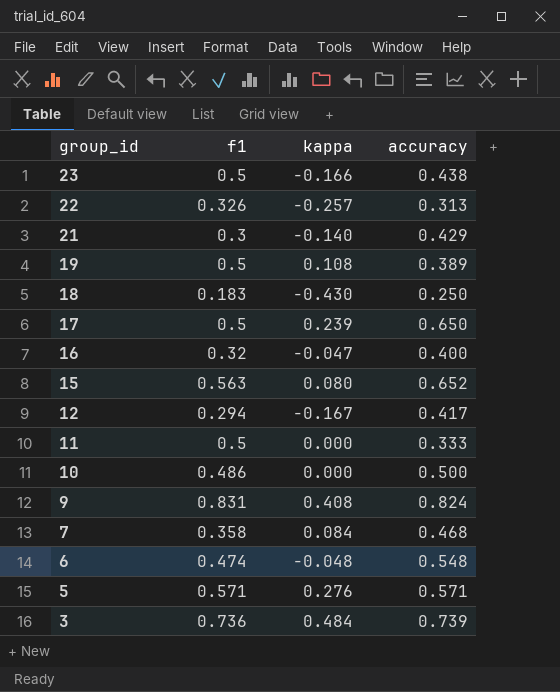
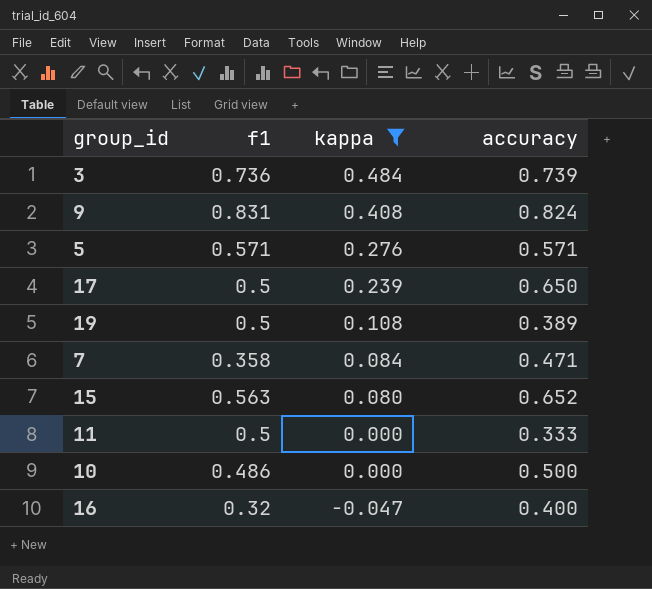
filter: none -> kappa >= -0.047
row order: group_id descending -> kappa descending
7 | accuracy: 0.468 -> 0.471

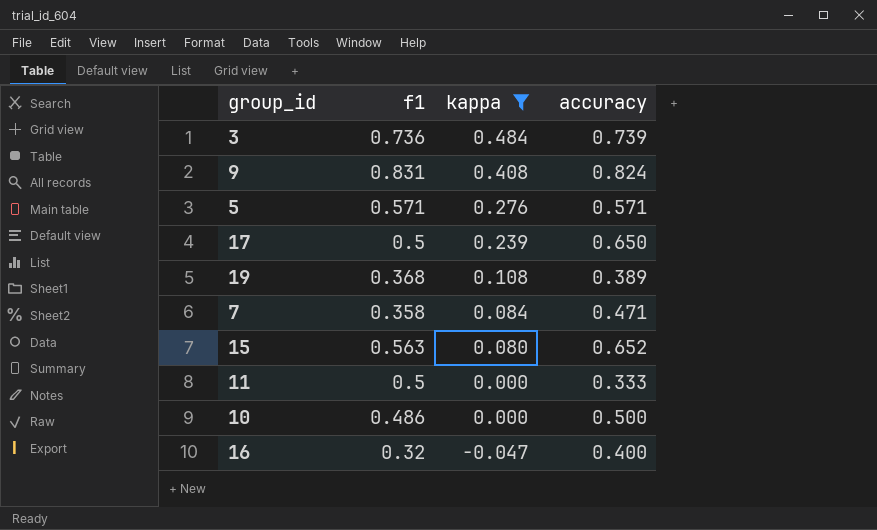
19 | f1: 0.5 -> 0.368

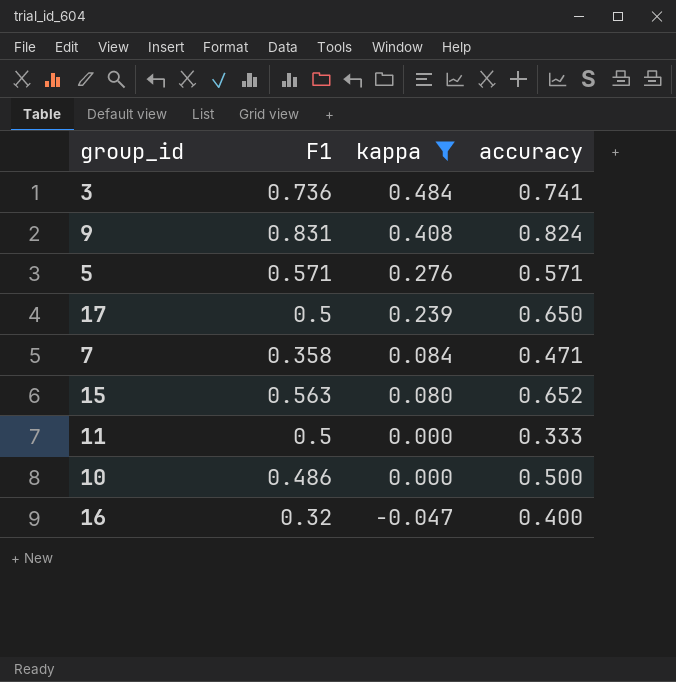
column name: f1 -> F1
row 19: 0.368 | 0.108 | 0.389 -> none
3 | accuracy: 0.739 -> 0.741

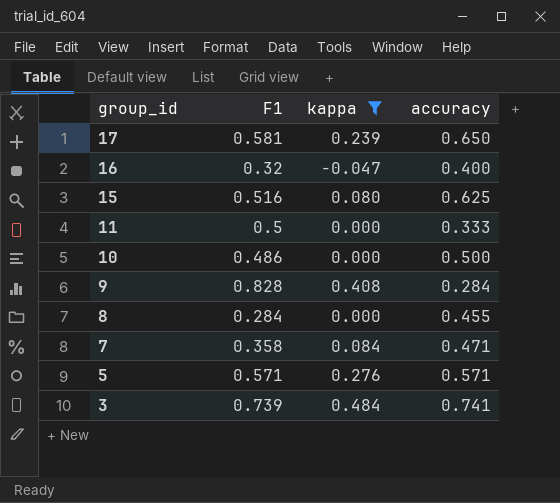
row order: kappa descending -> group_id descending
17 | F1: 0.5 -> 0.581
15 | F1: 0.563 -> 0.516
15 | accuracy: 0.652 -> 0.625
9 | F1: 0.831 -> 0.828
9 | accuracy: 0.824 -> 0.284
row 8: none -> 0.284 | 0.000 | 0.455
3 | F1: 0.736 -> 0.739

